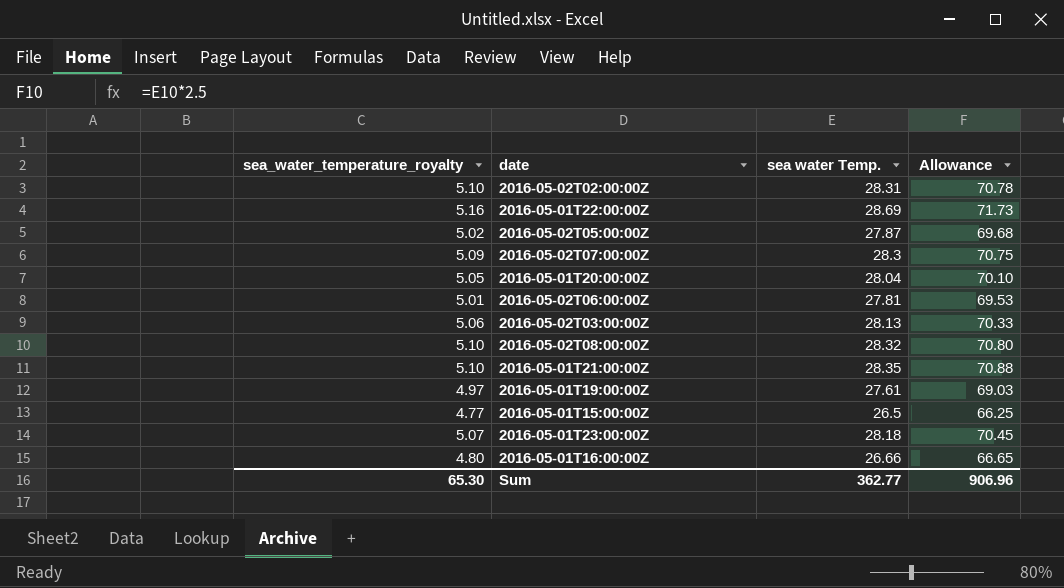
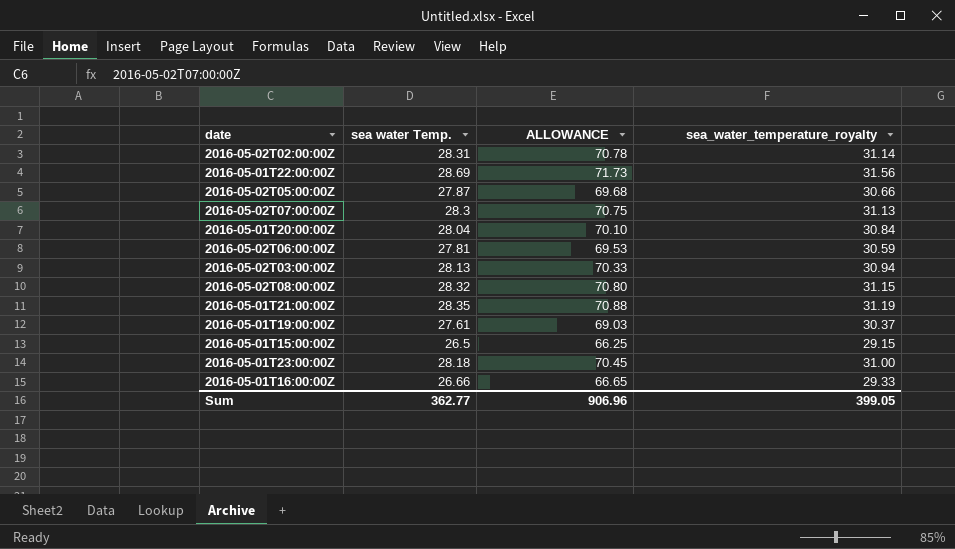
column name: Allowance -> ALLOWANCE
column sea_water_temperature_royalty | formula: [sea water Temp.] * 0.18 -> [sea water Temp.] * 1.1
column sea_water_temperature_royalty | position: 1 -> 4
Sum | sea_water_temperature_royalty: 65.30 -> 399.05

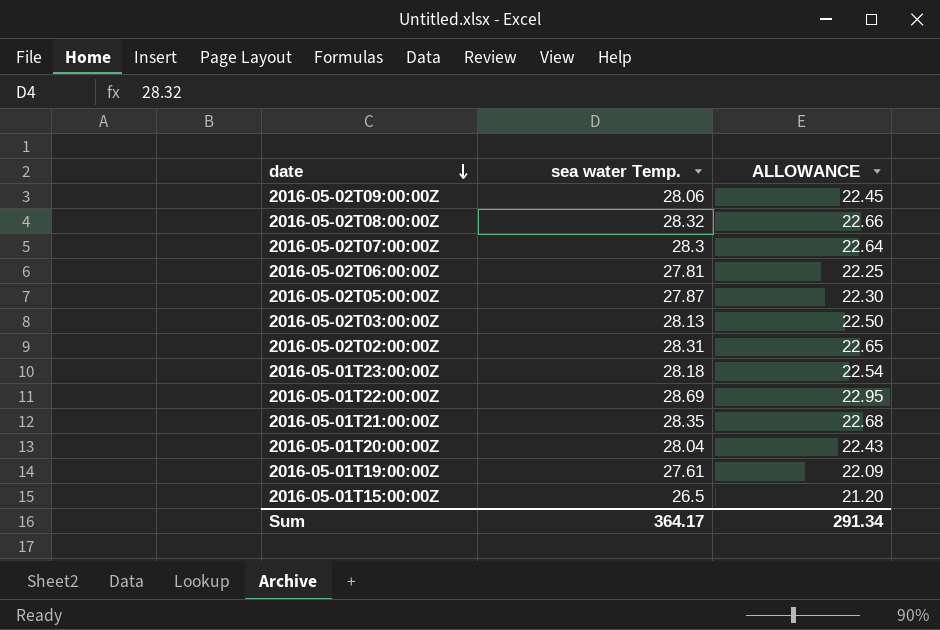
row order: none -> date descending
column sea_water_temperature_royalty | formula: [sea water Temp.] * 1.1 -> none
column ALLOWANCE | formula: [sea water Temp.] * 2.5 -> [sea water Temp.] * 0.8
row 2016-05-01T16:00:00Z: 26.66 | 66.65 | 29.33 -> none
row 2016-05-02T09:00:00Z: none -> 28.06 | 22.45
Sum | sea water Temp.: 362.77 -> 364.17
Sum | ALLOWANCE: 906.96 -> 291.34

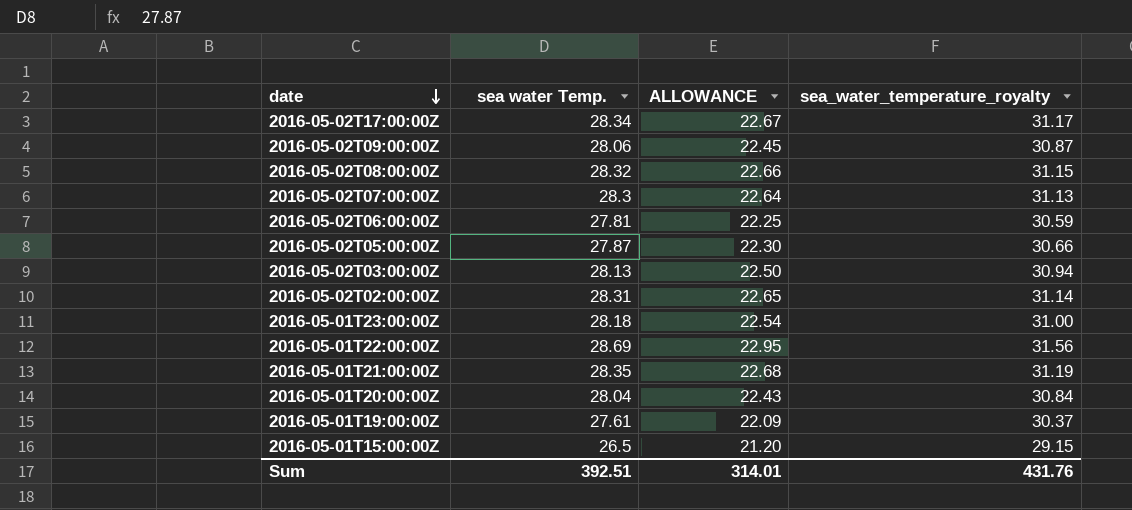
column sea_water_temperature_royalty | formula: none -> [sea water Temp.] * 1.1
row 2016-05-02T17:00:00Z: none -> 28.34 | 22.67 | 31.17
Sum | sea water Temp.: 364.17 -> 392.51
Sum | ALLOWANCE: 291.34 -> 314.01

